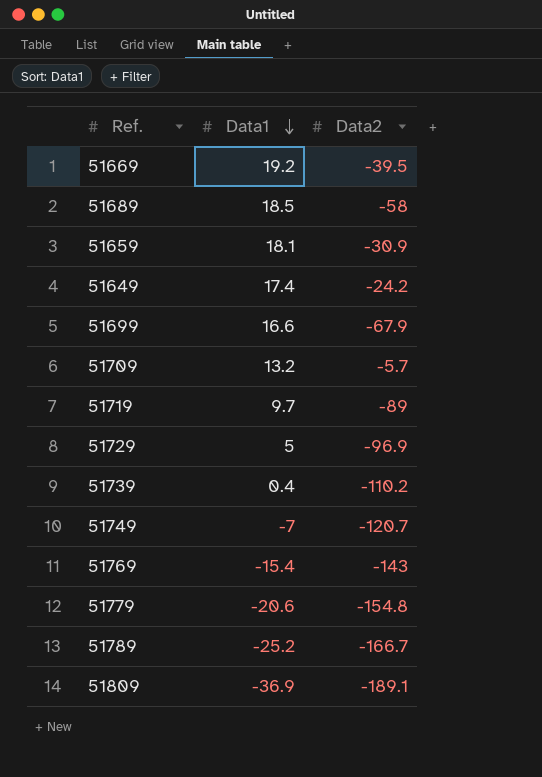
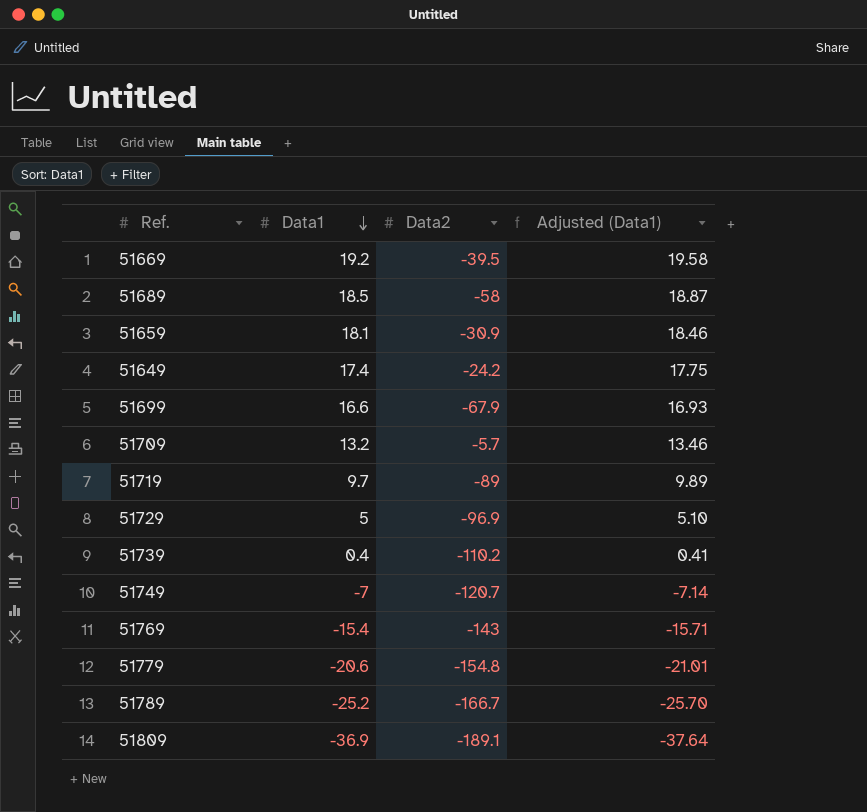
column Adjusted (Data1) | formula: none -> [Data1] * 1.02

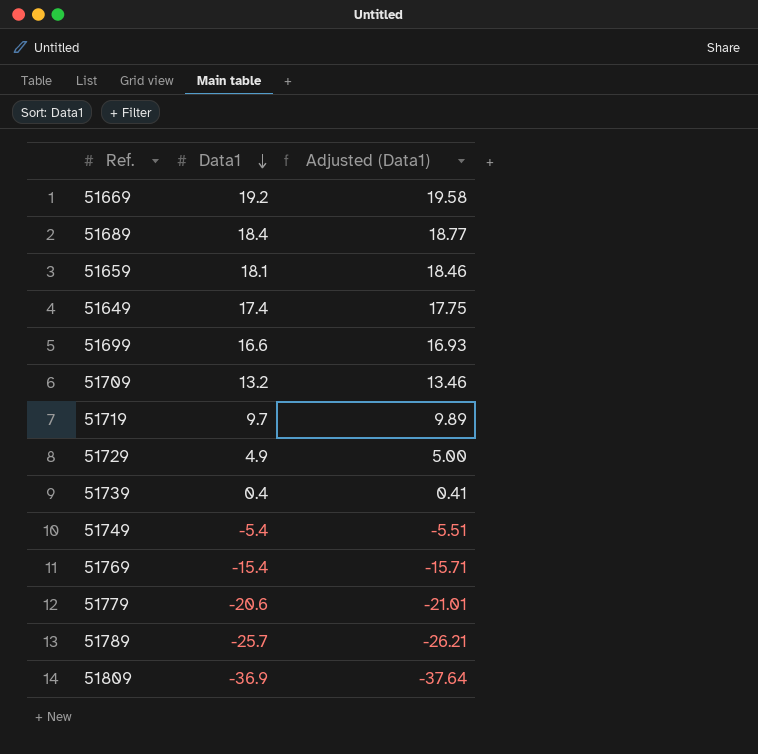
column Data2 | position: 3 -> none
51689 | Data1: 18.5 -> 18.4
51689 | Adjusted (Data1): 18.87 -> 18.77
51729 | Data1: 5 -> 4.9
51729 | Adjusted (Data1): 5.10 -> 5.00
51749 | Data1: -7 -> -5.4
51749 | Adjusted (Data1): -7.14 -> -5.51
51789 | Data1: -25.2 -> -25.7
51789 | Adjusted (Data1): -25.70 -> -26.21

